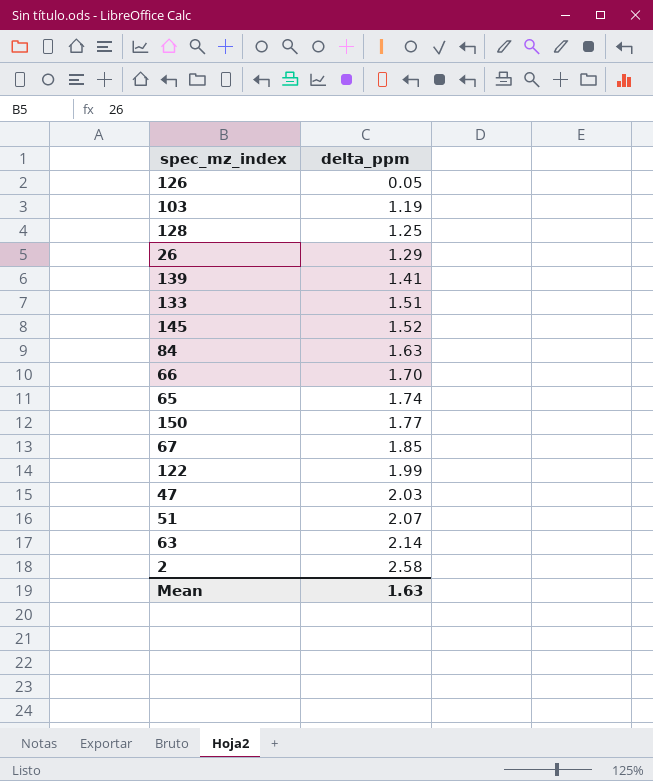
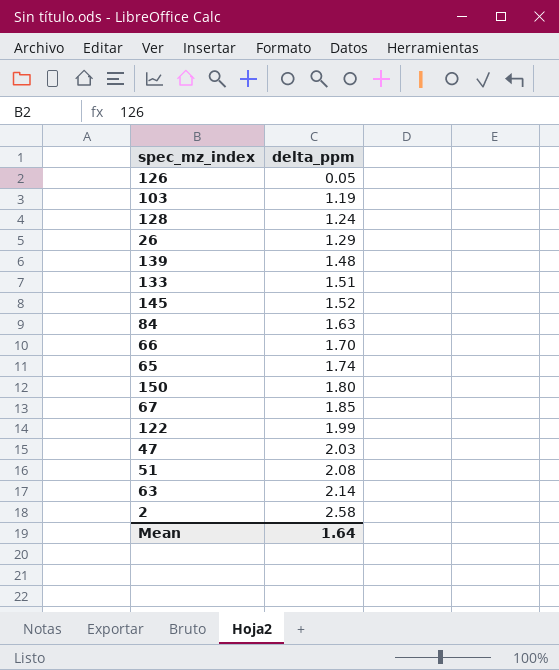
128 | delta_ppm: 1.25 -> 1.24
139 | delta_ppm: 1.41 -> 1.48
150 | delta_ppm: 1.77 -> 1.80
51 | delta_ppm: 2.07 -> 2.08
Mean | delta_ppm: 1.63 -> 1.64

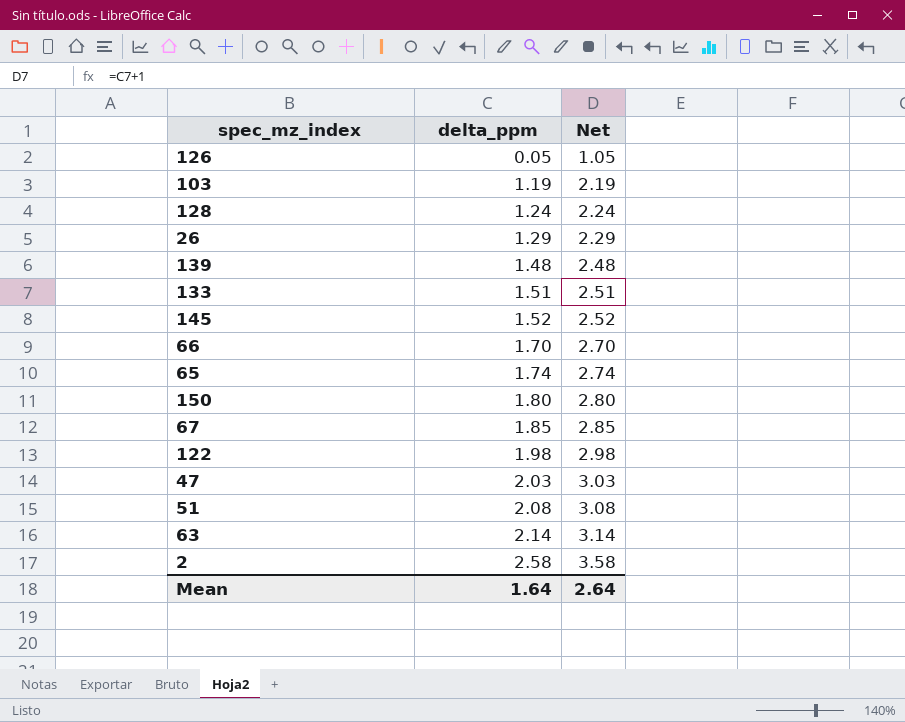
column Net | formula: none -> [delta_ppm] + 1
row 84: 1.63 -> none
122 | delta_ppm: 1.99 -> 1.98

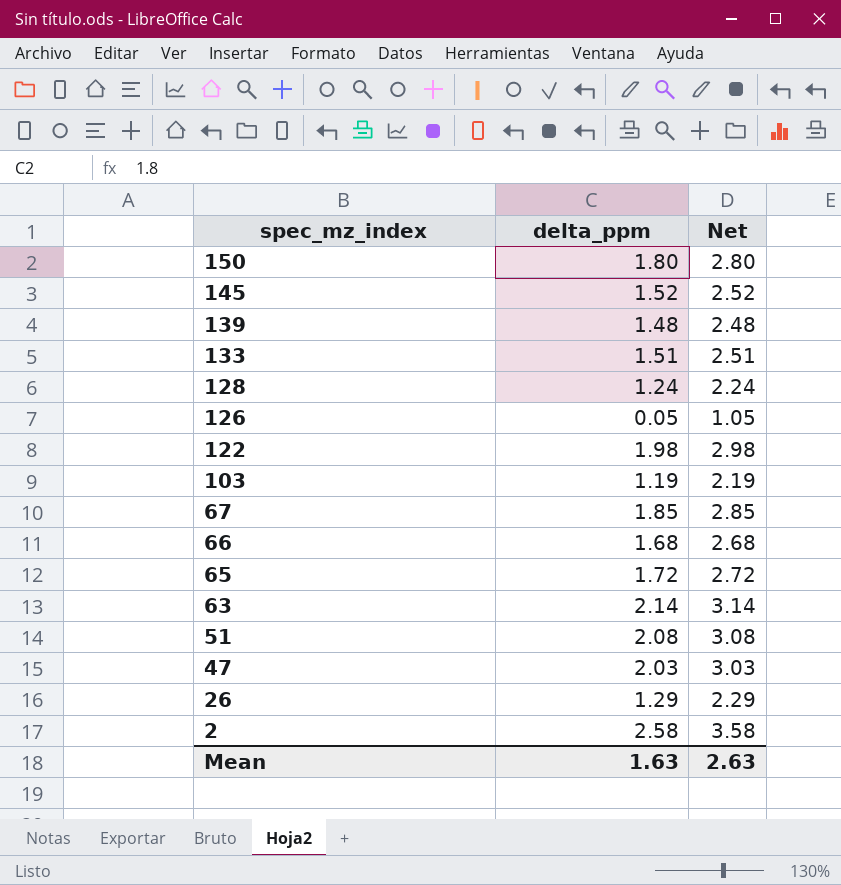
row order: delta_ppm ascending -> spec_mz_index descending
66 | delta_ppm: 1.70 -> 1.68
66 | Net: 2.70 -> 2.68
65 | delta_ppm: 1.74 -> 1.72
65 | Net: 2.74 -> 2.72
Mean | delta_ppm: 1.64 -> 1.63
Mean | Net: 2.64 -> 2.63

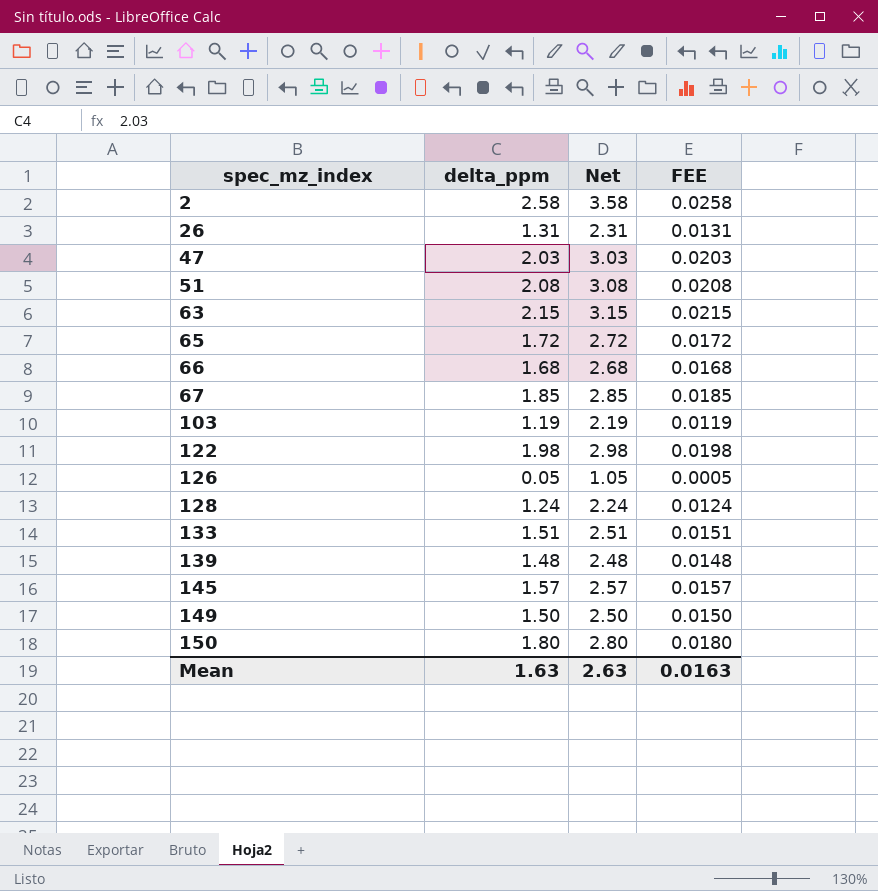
row order: spec_mz_index descending -> spec_mz_index ascending
column FEE | formula: none -> [delta_ppm] * 0.01
26 | delta_ppm: 1.29 -> 1.31
26 | Net: 2.29 -> 2.31
63 | delta_ppm: 2.14 -> 2.15
63 | Net: 3.14 -> 3.15
145 | delta_ppm: 1.52 -> 1.57
145 | Net: 2.52 -> 2.57
row 149: none -> 1.50 | 2.50 | 0.0150

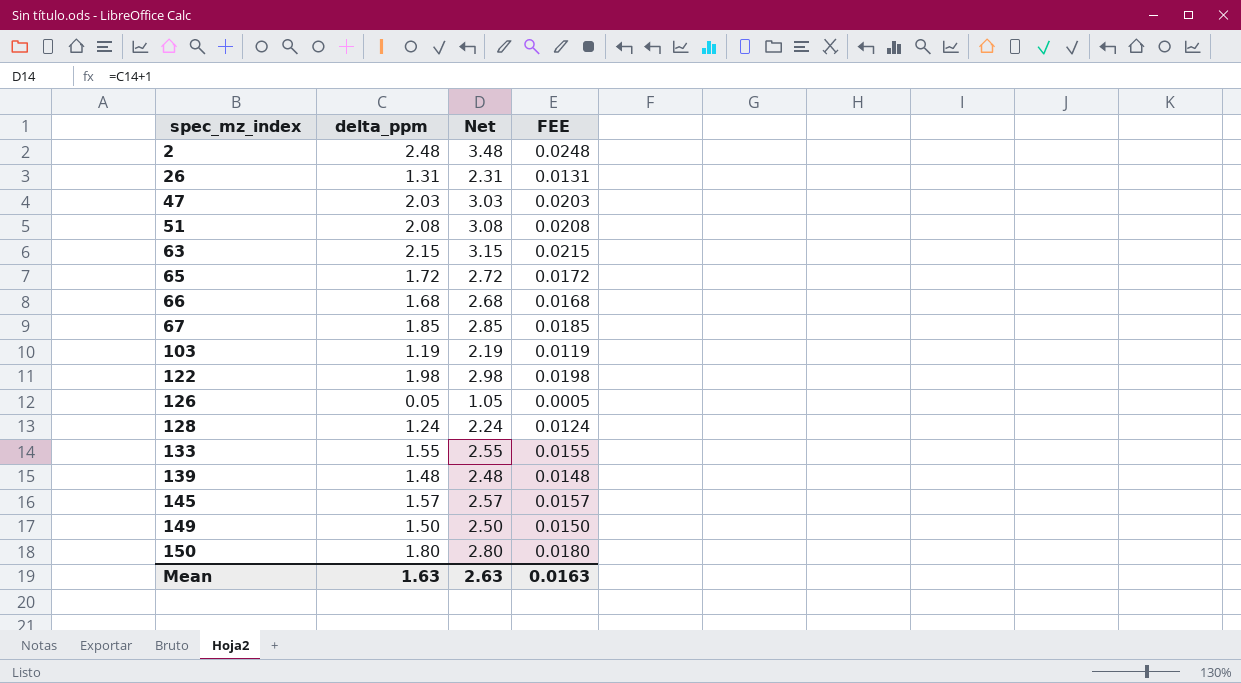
2 | delta_ppm: 2.58 -> 2.48
2 | Net: 3.58 -> 3.48
2 | FEE: 0.0258 -> 0.0248
133 | delta_ppm: 1.51 -> 1.55
133 | Net: 2.51 -> 2.55
133 | FEE: 0.0151 -> 0.0155

